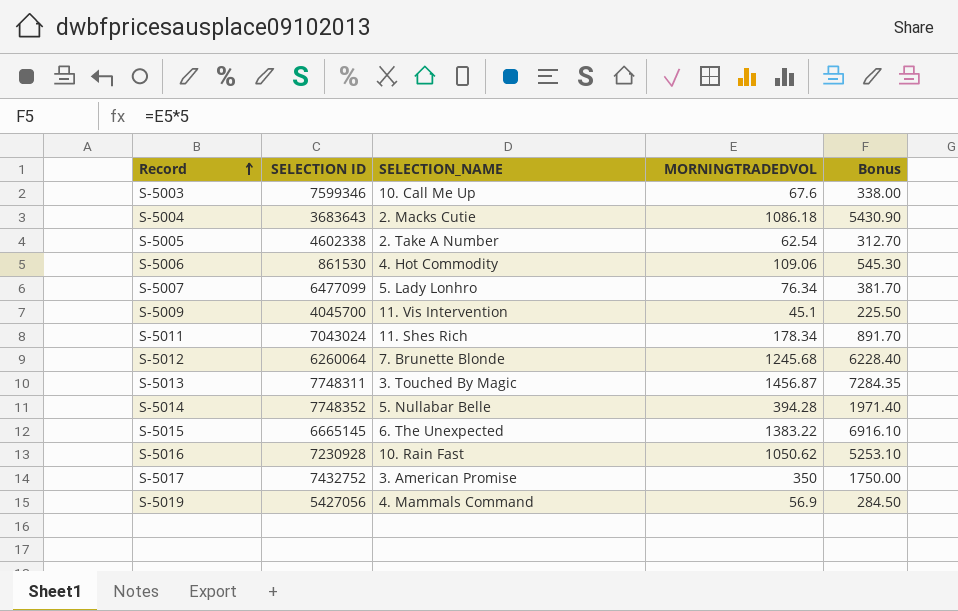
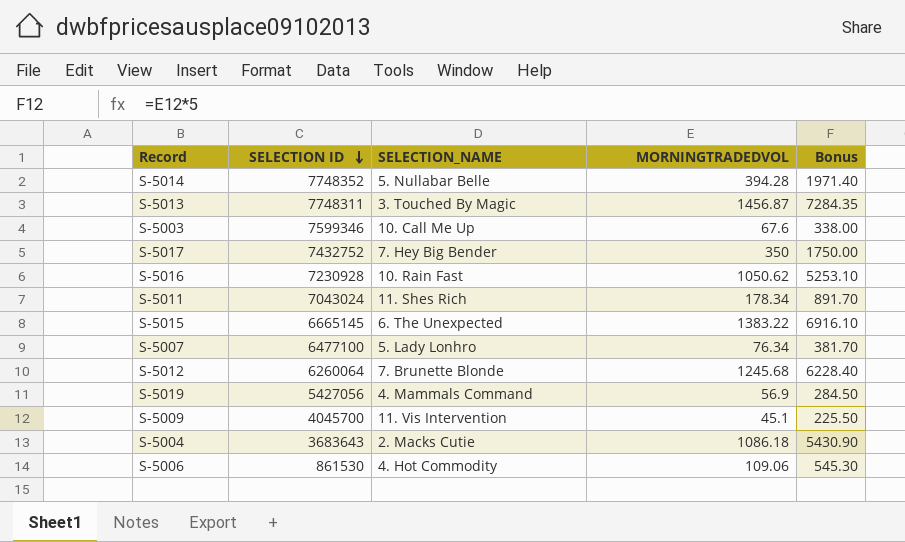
row order: Record ascending -> SELECTION ID descending
row S-5005: 4602338 | 2. Take A Number | 62.54 | 312.70 -> none
S-5017 | SELECTION_NAME: 3. American Promise -> 7. Hey Big Bender
S-5007 | SELECTION ID: 6477099 -> 6477100

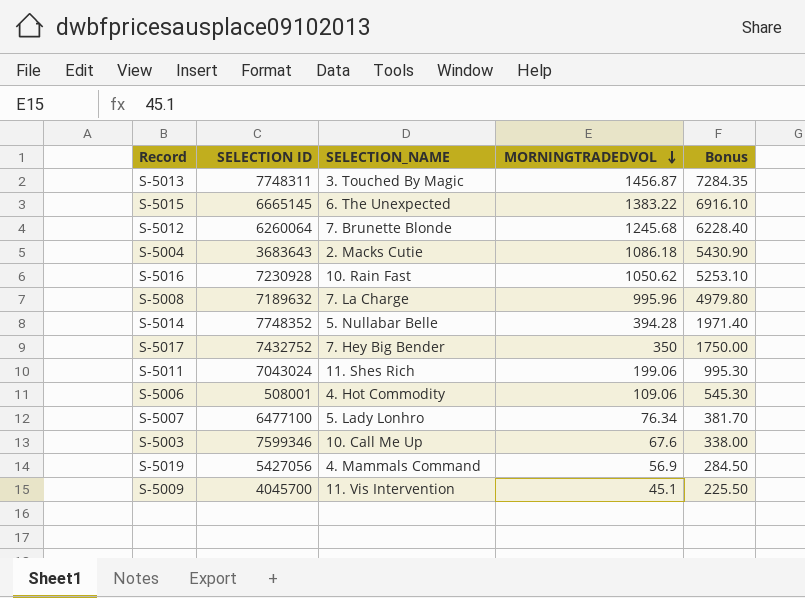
row order: SELECTION ID descending -> MORNINGTRADEDVOL descending
row S-5008: none -> 7189632 | 7. La Charge | 995.96 | 4979.80
S-5011 | MORNINGTRADEDVOL: 178.34 -> 199.06
S-5011 | Bonus: 891.70 -> 995.30
S-5006 | SELECTION ID: 861530 -> 508001

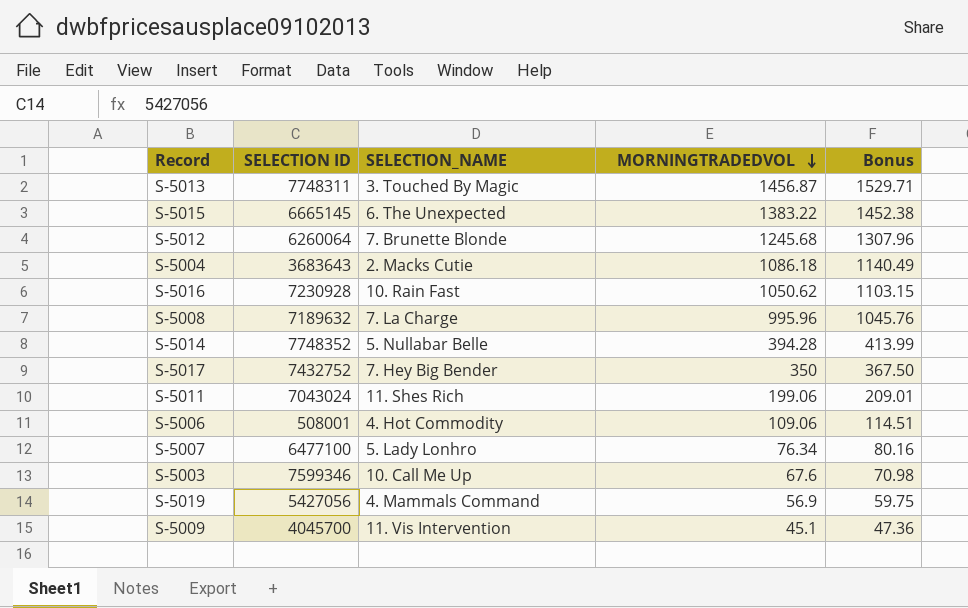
column Bonus | formula: [MORNINGTRADEDVOL] * 5 -> [MORNINGTRADEDVOL] * 1.05

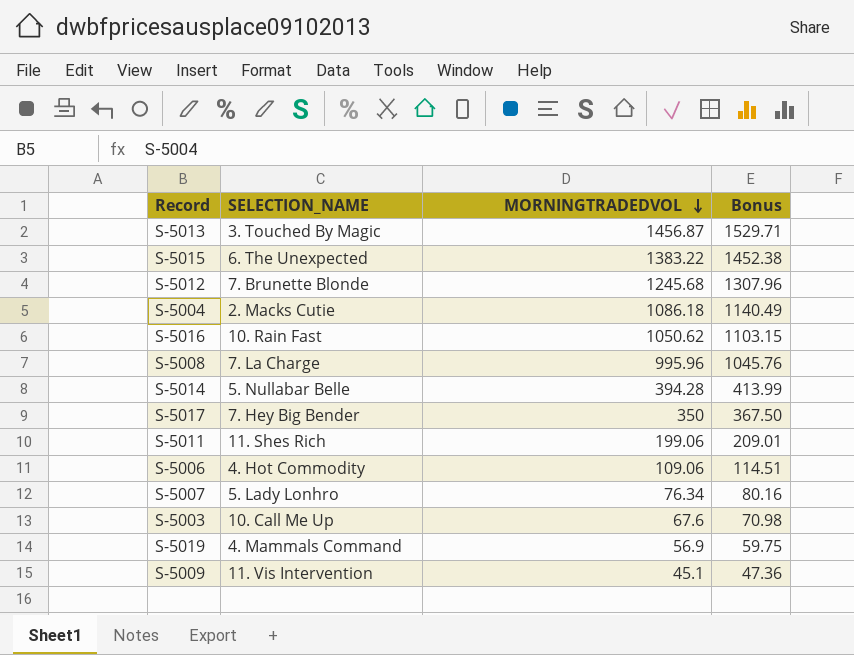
column SELECTION ID | position: 2 -> none

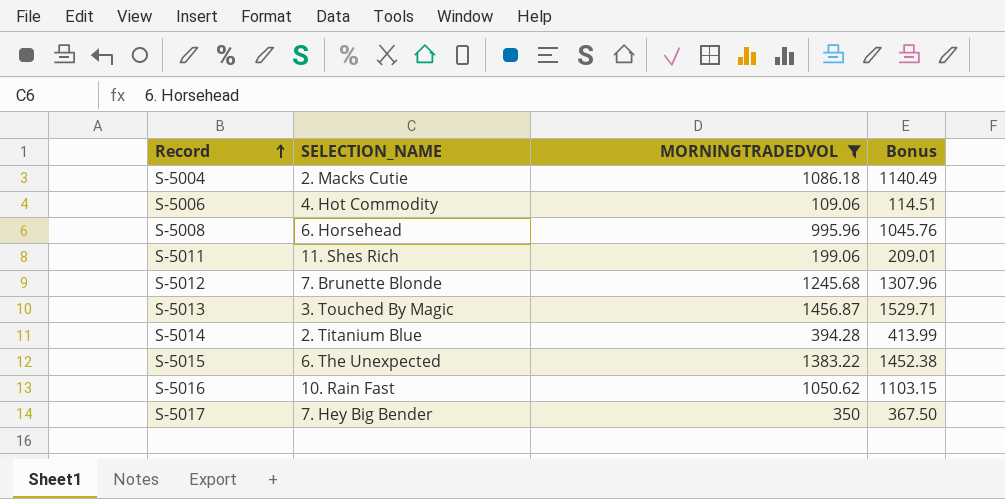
filter: none -> MORNINGTRADEDVOL >= 109.06
row order: MORNINGTRADEDVOL descending -> Record ascending
S-5008 | SELECTION_NAME: 7. La Charge -> 6. Horsehead
S-5014 | SELECTION_NAME: 5. Nullabar Belle -> 2. Titanium Blue

